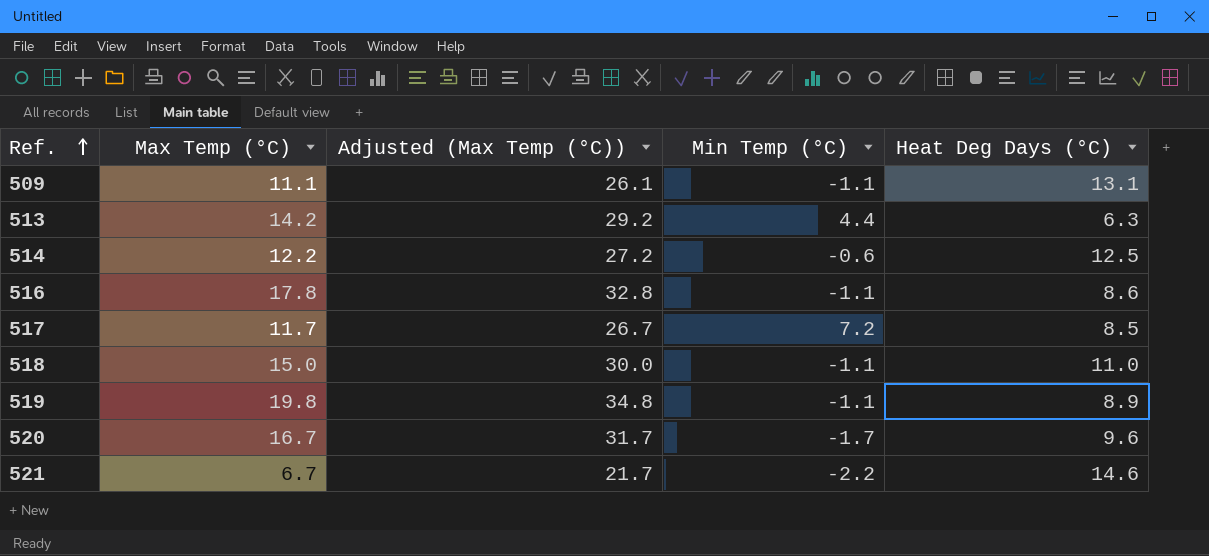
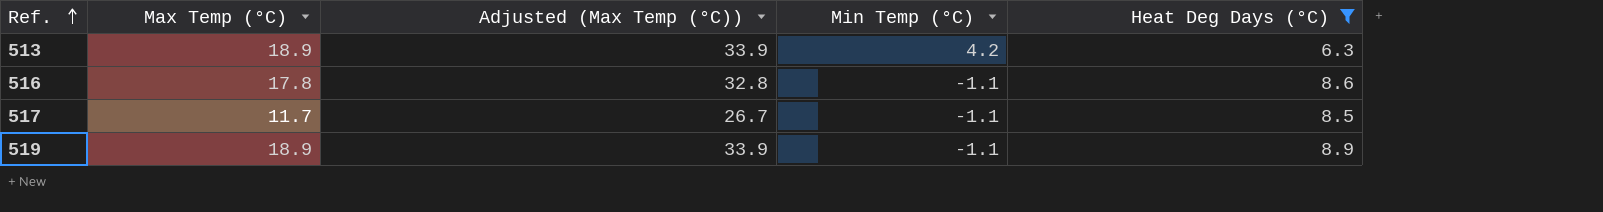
filter: none -> Heat Deg Days (°C) <= 8.9
513 | Max Temp (°C): 14.2 -> 18.9
513 | Adjusted (Max Temp (°C)): 29.2 -> 33.9
513 | Min Temp (°C): 4.4 -> 4.2
517 | Min Temp (°C): 7.2 -> -1.1
519 | Max Temp (°C): 19.8 -> 18.9
519 | Adjusted (Max Temp (°C)): 34.8 -> 33.9

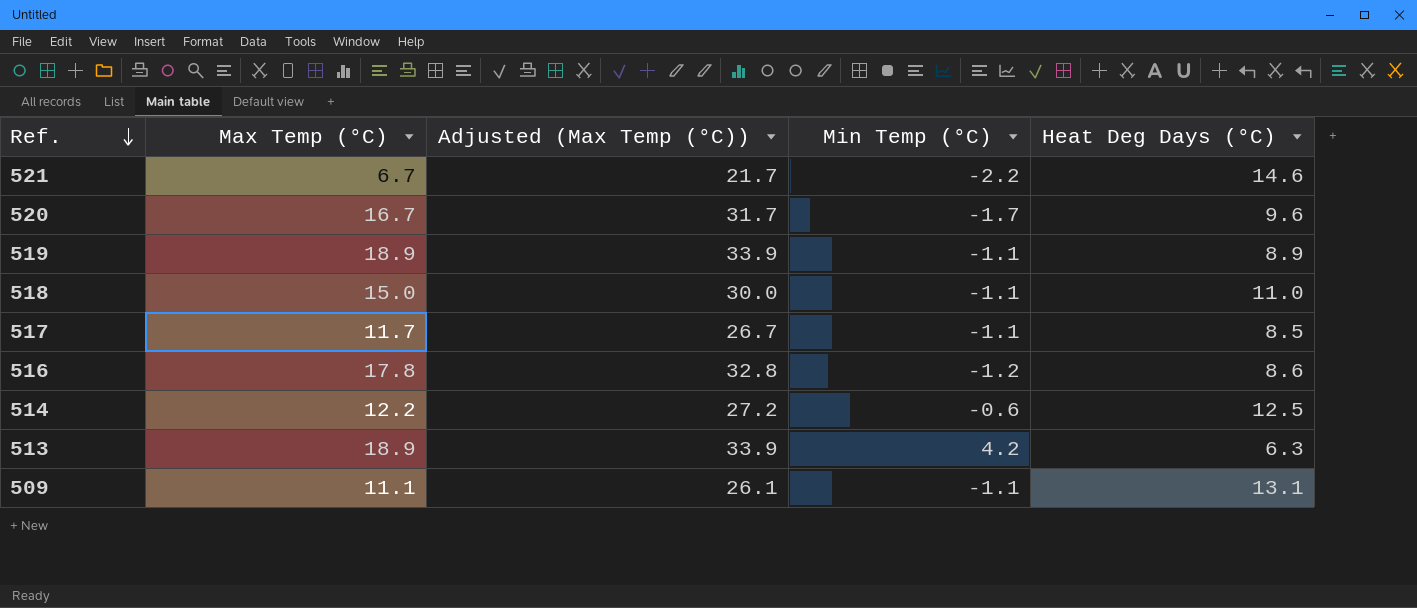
filter: Heat Deg Days (°C) <= 8.9 -> none
row order: Ref. ascending -> Ref. descending
516 | Min Temp (°C): -1.1 -> -1.2

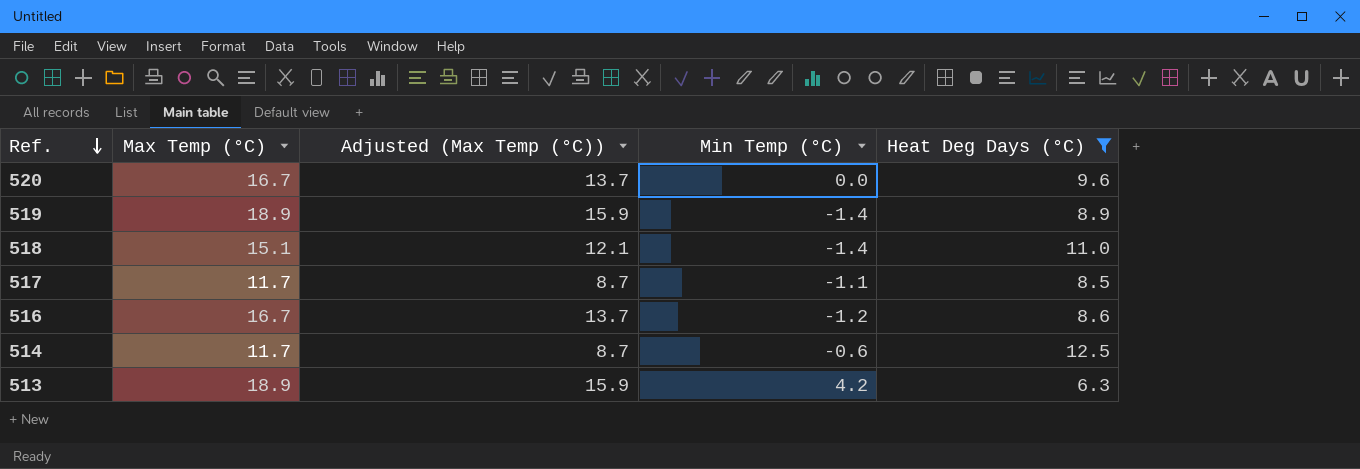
filter: none -> Heat Deg Days (°C) <= 12.5
column Adjusted (Max Temp (°C)) | formula: [Max Temp (°C)] + 15 -> [Max Temp (°C)] - 3
520 | Min Temp (°C): -1.7 -> 0.0
519 | Min Temp (°C): -1.1 -> -1.4
518 | Max Temp (°C): 15.0 -> 15.1
518 | Min Temp (°C): -1.1 -> -1.4
516 | Max Temp (°C): 17.8 -> 16.7
514 | Max Temp (°C): 12.2 -> 11.7

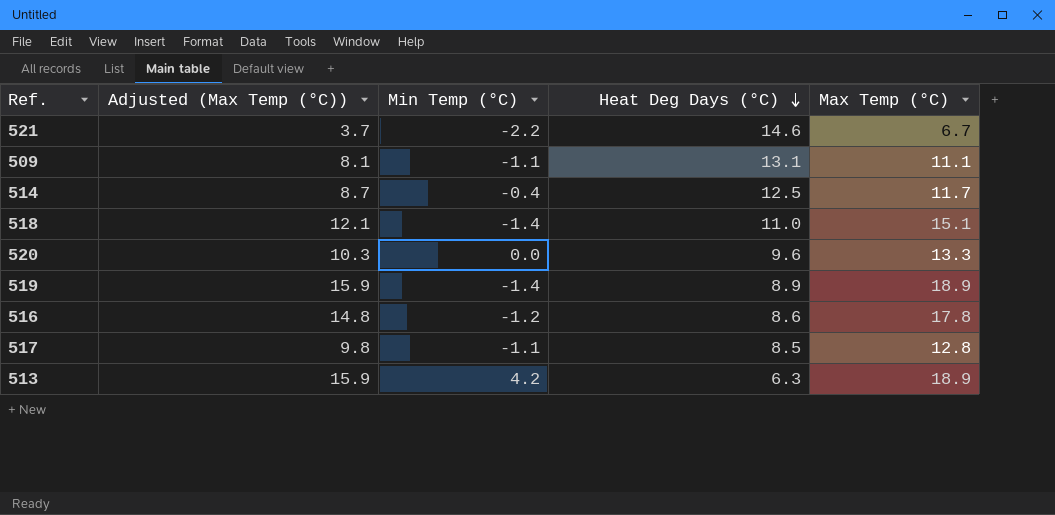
filter: Heat Deg Days (°C) <= 12.5 -> none
row order: Ref. descending -> Heat Deg Days (°C) descending
column Max Temp (°C) | position: 2 -> 5
514 | Min Temp (°C): -0.6 -> -0.4
520 | Adjusted (Max Temp (°C)): 13.7 -> 10.3
520 | Max Temp (°C): 16.7 -> 13.3
516 | Adjusted (Max Temp (°C)): 13.7 -> 14.8
516 | Max Temp (°C): 16.7 -> 17.8
517 | Adjusted (Max Temp (°C)): 8.7 -> 9.8
517 | Max Temp (°C): 11.7 -> 12.8

